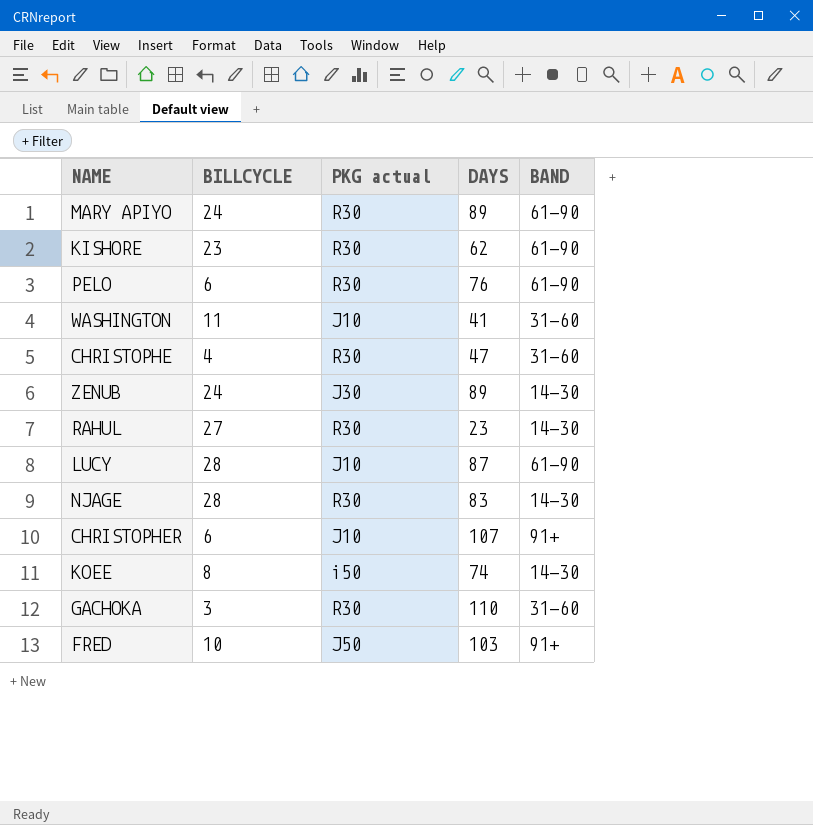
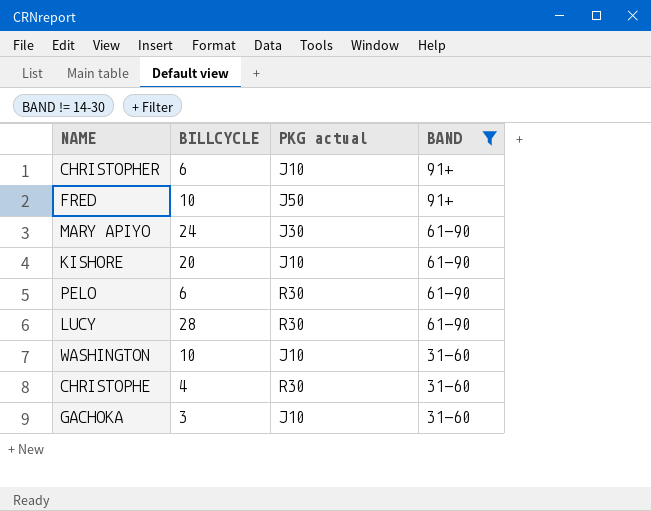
filter: none -> BAND != 14-30
row order: none -> BAND descending
column DAYS | position: 4 -> none
MARY APIYO | PKG actual: R30 -> J30
KISHORE | BILLCYCLE: 23 -> 20
KISHORE | PKG actual: R30 -> J10
LUCY | PKG actual: J10 -> R30
WASHINGTON | BILLCYCLE: 11 -> 10
GACHOKA | PKG actual: R30 -> J10

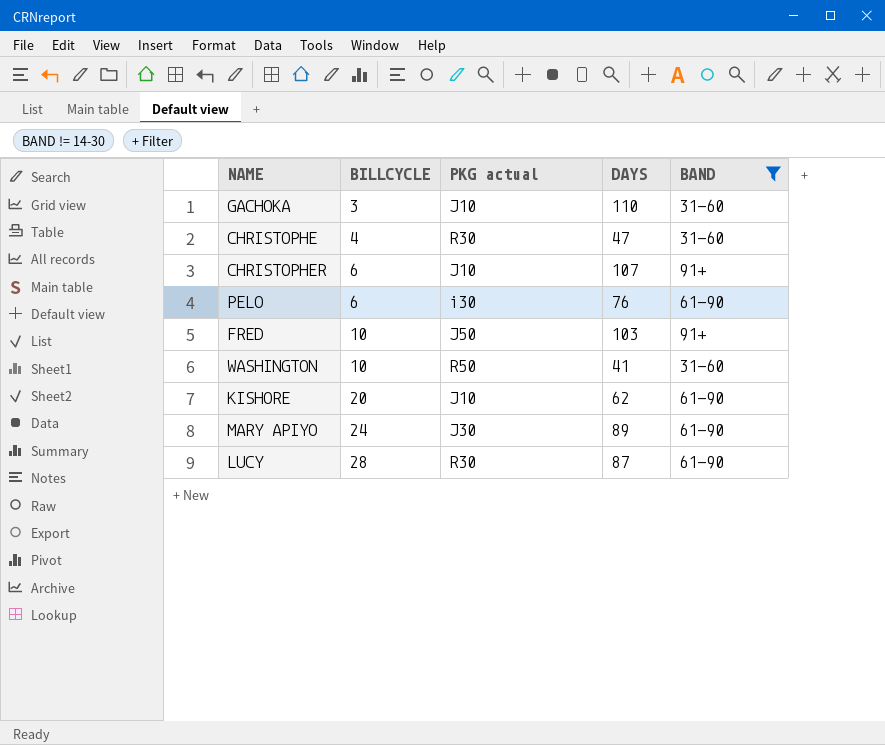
row order: BAND descending -> BILLCYCLE ascending
column DAYS | position: none -> 4
PELO | PKG actual: R30 -> i30
WASHINGTON | PKG actual: J10 -> R50

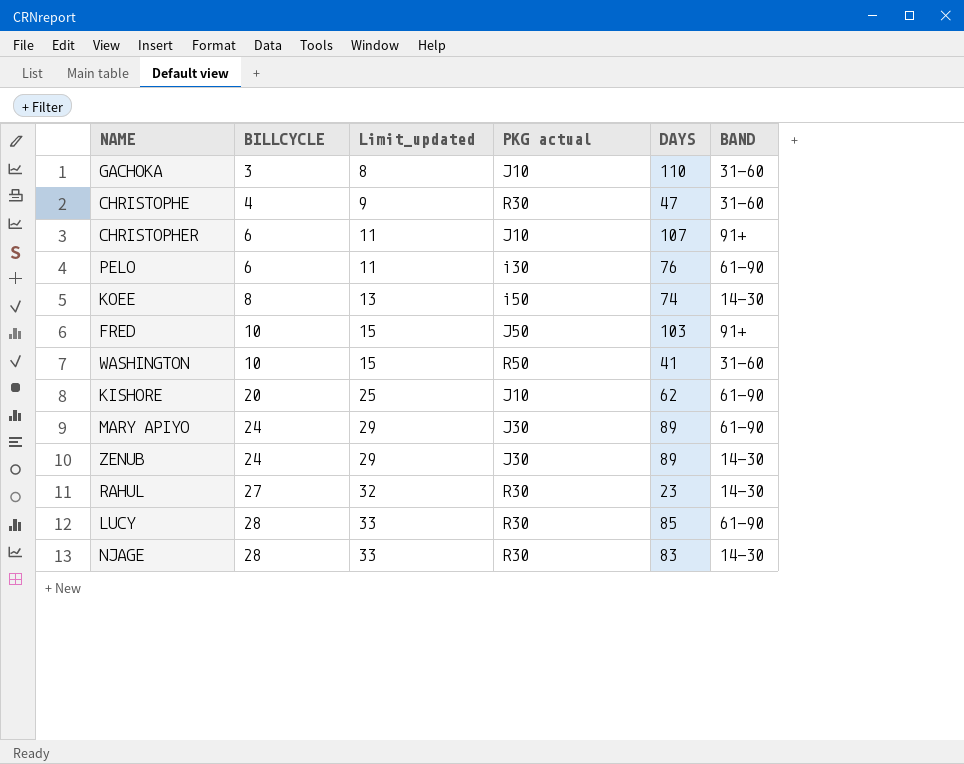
filter: BAND != 14-30 -> none
column Limit_updated | formula: none -> [BILLCYCLE] + 5
LUCY | DAYS: 87 -> 85

